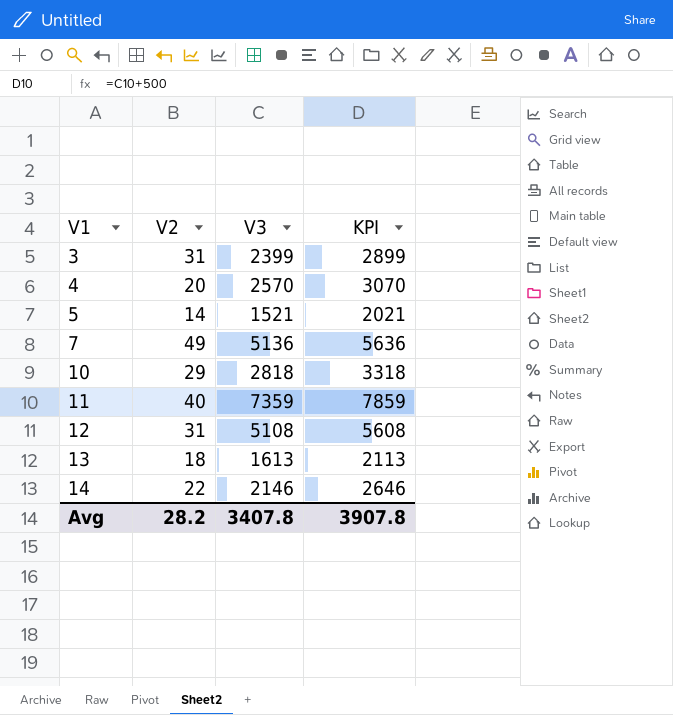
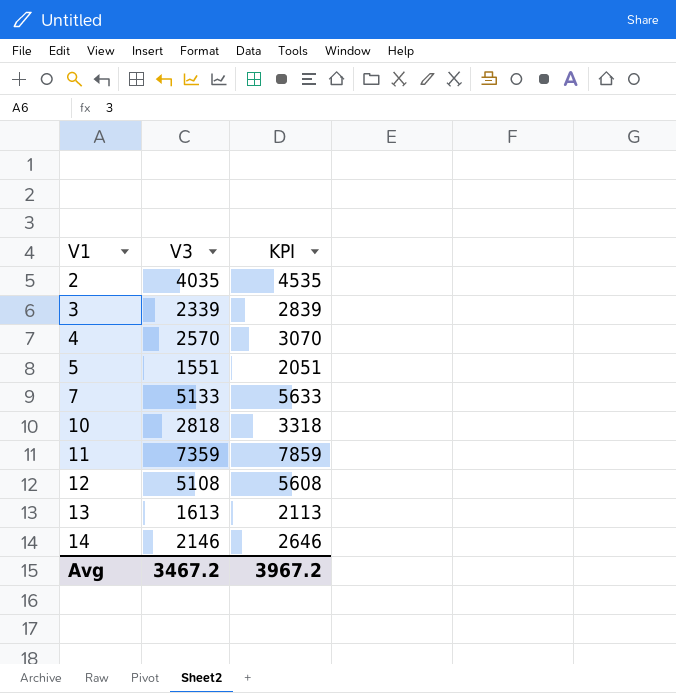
column V2 | position: 2 -> none
row 2: none -> 4035 | 4535
3 | V3: 2399 -> 2339
3 | KPI: 2899 -> 2839
5 | V3: 1521 -> 1551
5 | KPI: 2021 -> 2051
7 | V3: 5136 -> 5133
7 | KPI: 5636 -> 5633
Avg | V3: 3407.8 -> 3467.2
Avg | KPI: 3907.8 -> 3967.2

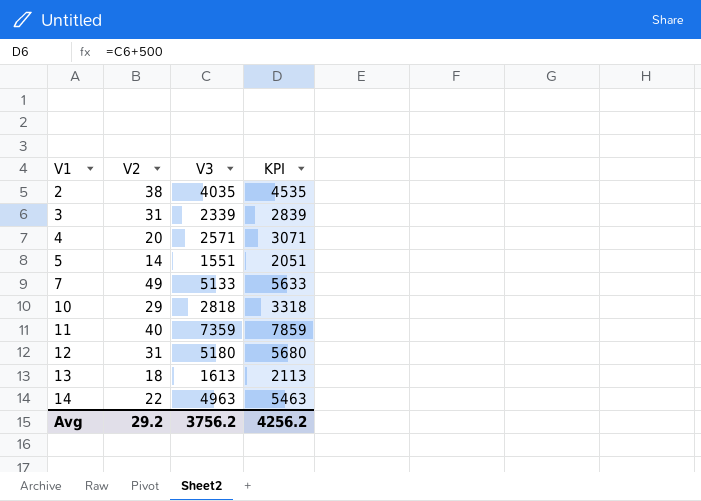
column V2 | position: none -> 2
4 | V3: 2570 -> 2571
4 | KPI: 3070 -> 3071
12 | V3: 5108 -> 5180
12 | KPI: 5608 -> 5680
14 | V3: 2146 -> 4963
14 | KPI: 2646 -> 5463
Avg | V3: 3467.2 -> 3756.2
Avg | KPI: 3967.2 -> 4256.2

